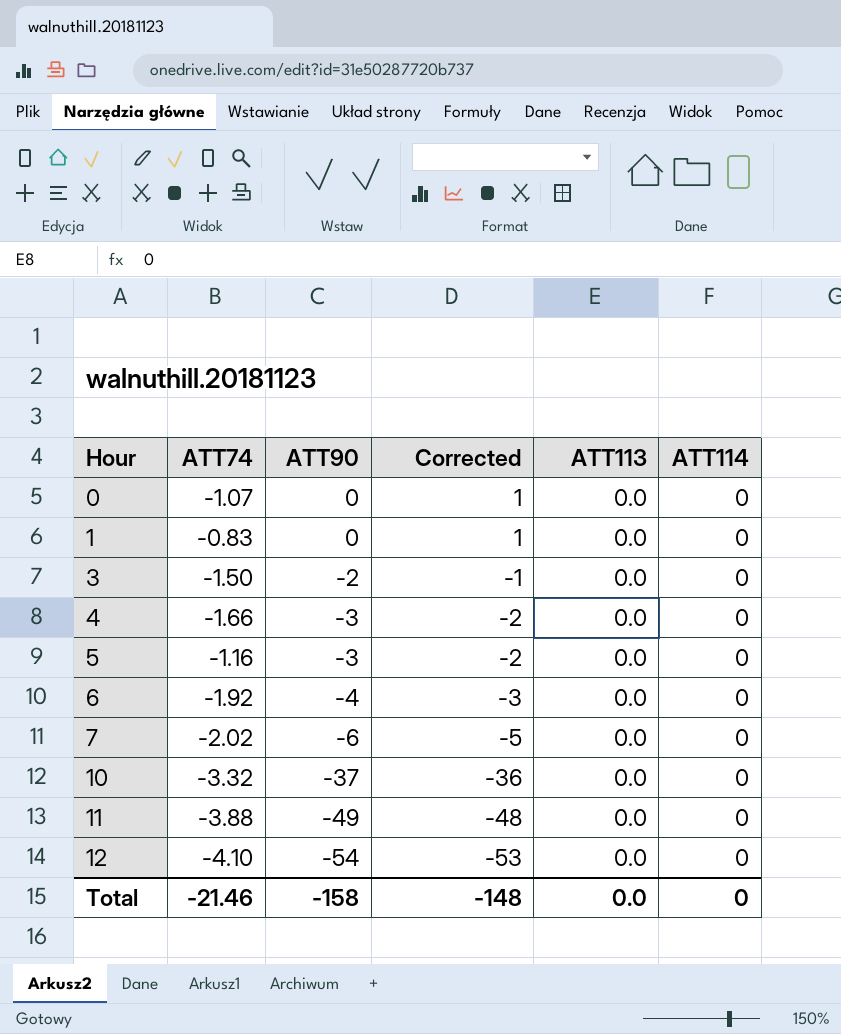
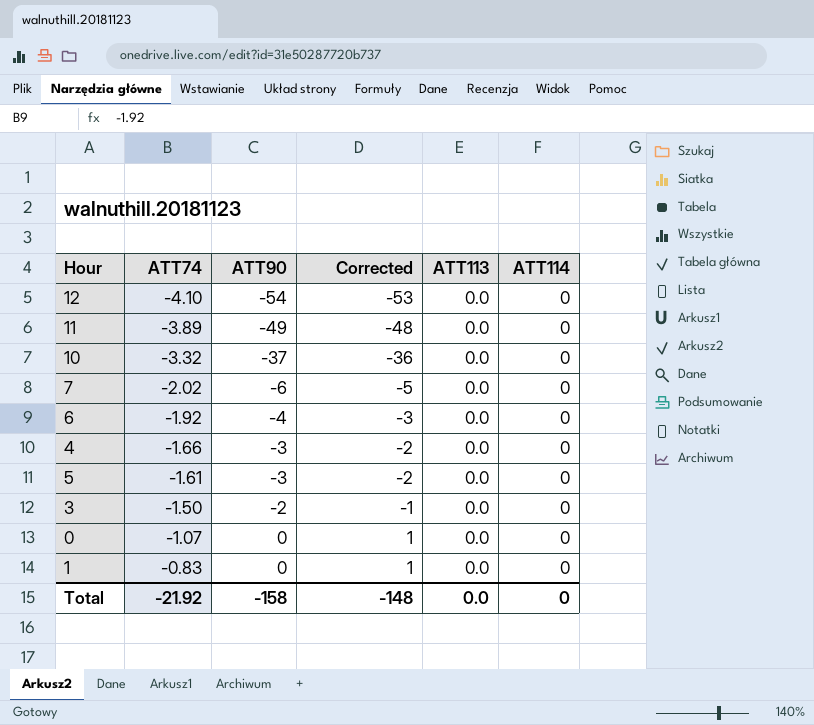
row order: Hour ascending -> ATT74 ascending
11 | ATT74: -3.88 -> -3.89
5 | ATT74: -1.16 -> -1.61
Total | ATT74: -21.46 -> -21.92

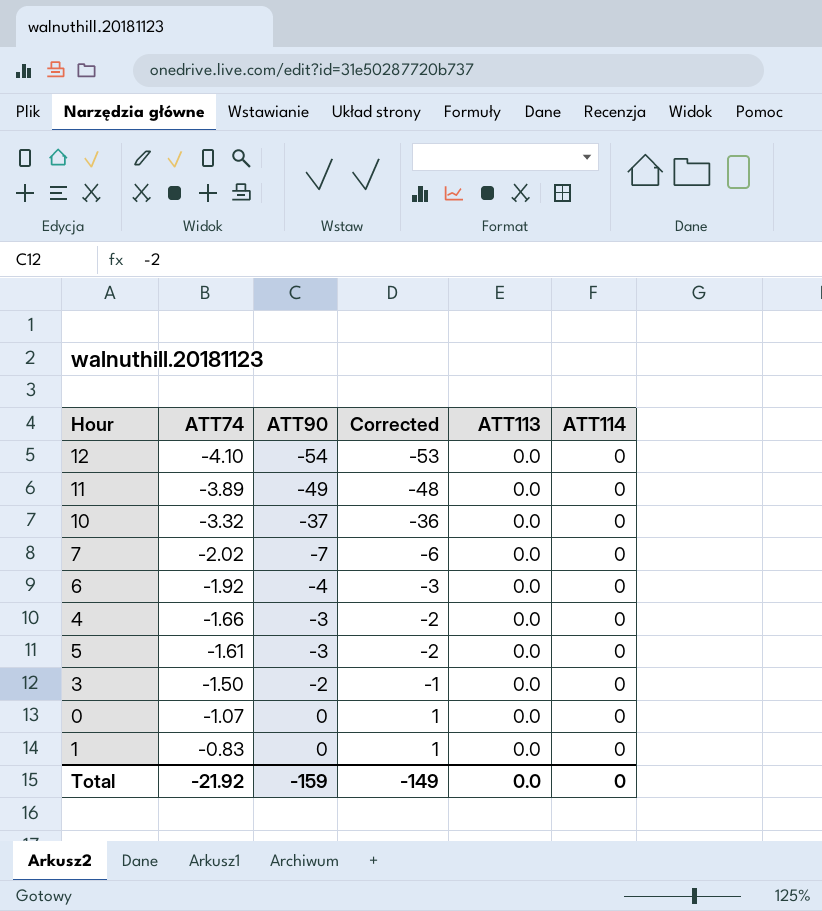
7 | ATT90: -6 -> -7
7 | Corrected: -5 -> -6
Total | ATT90: -158 -> -159
Total | Corrected: -148 -> -149

